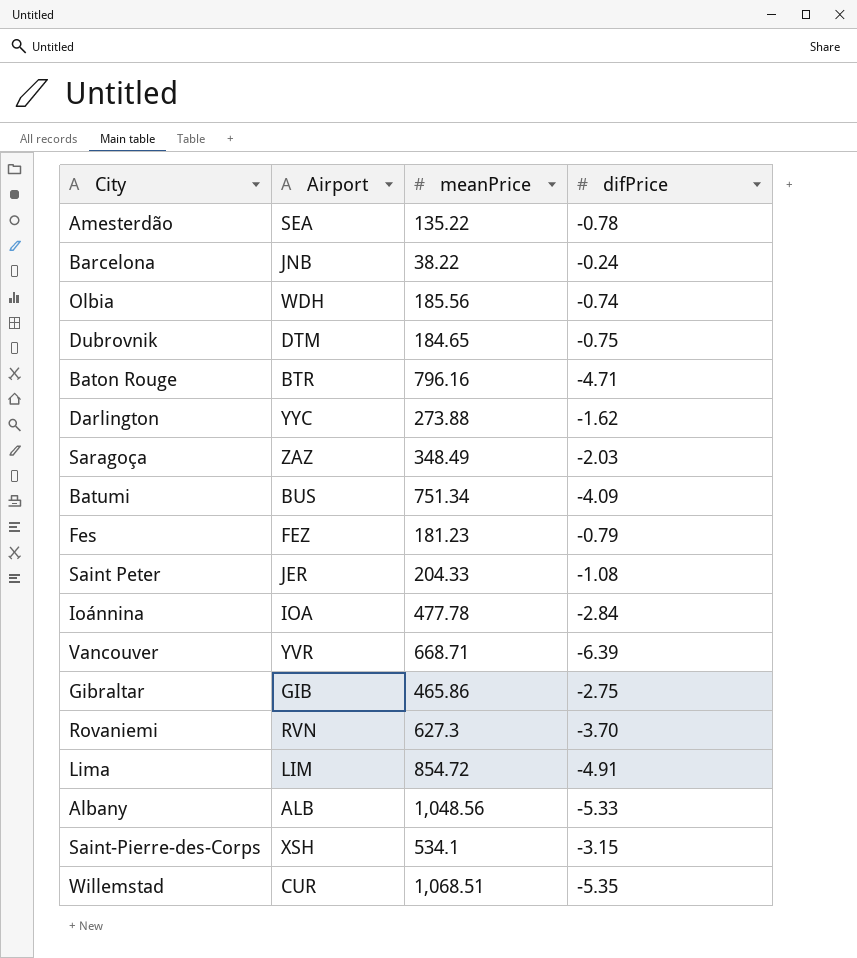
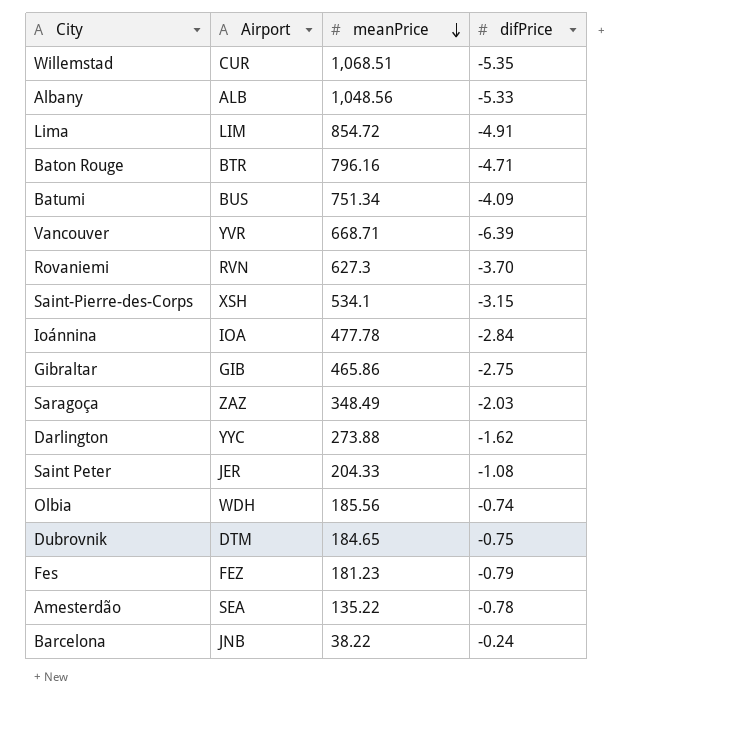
row order: none -> meanPrice descending

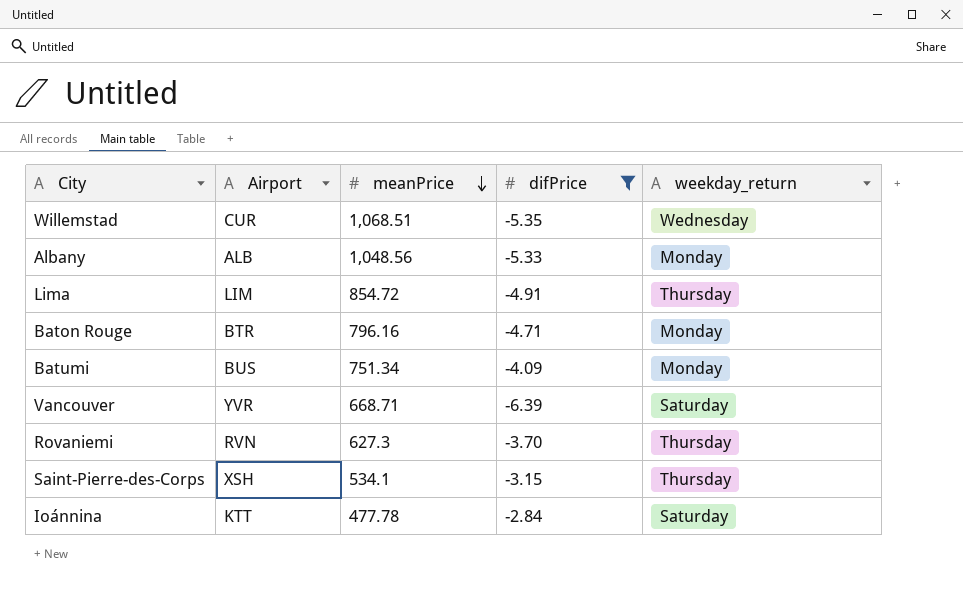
filter: none -> difPrice <= -2.84
column weekday_return | position: none -> 5
Ioánnina | Airport: IOA -> KTT

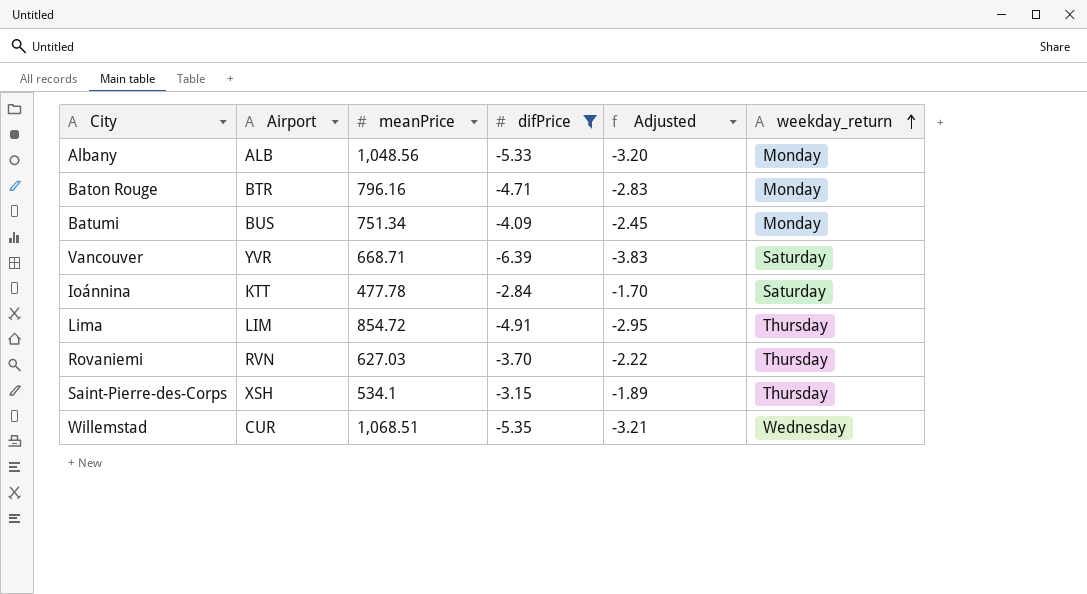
row order: meanPrice descending -> weekday_return ascending
column Adjusted | formula: none -> [difPrice] * 0.6
Rovaniemi | meanPrice: 627.3 -> 627.03

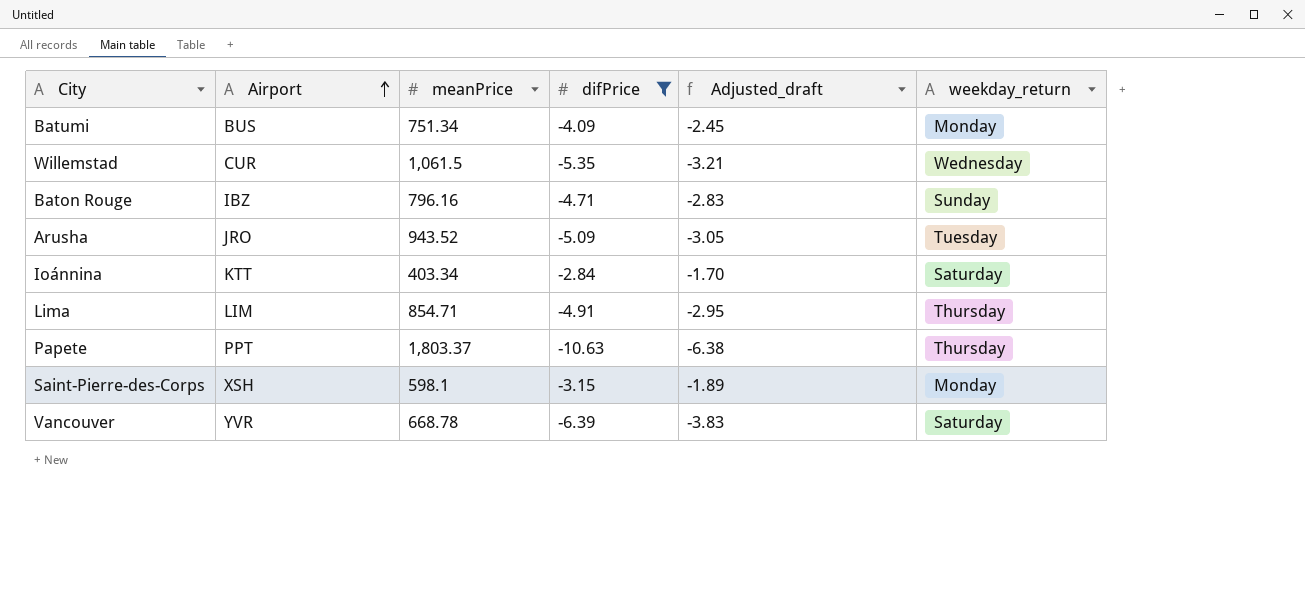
row order: weekday_return ascending -> Airport ascending
column name: Adjusted -> Adjusted_draft
row Albany: ALB | 1,048.56 | -5.33 | -3.20 | Monday -> none
row Rovaniemi: RVN | 627.03 | -3.70 | -2.22 | Thursday -> none
Willemstad | meanPrice: 1,068.51 -> 1,061.5
Baton Rouge | Airport: BTR -> IBZ
Baton Rouge | weekday_return: Monday -> Sunday
row Arusha: none -> JRO | 943.52 | -5.09 | -3.05 | Tuesday
Ioánnina | meanPrice: 477.78 -> 403.34
Lima | meanPrice: 854.72 -> 854.71
row Papete: none -> PPT | 1,803.37 | -10.63 | -6.38 | Thursday
Saint-Pierre-des-Corps | meanPrice: 534.1 -> 598.1
Saint-Pierre-des-Corps | weekday_return: Thursday -> Monday
Vancouver | meanPrice: 668.71 -> 668.78

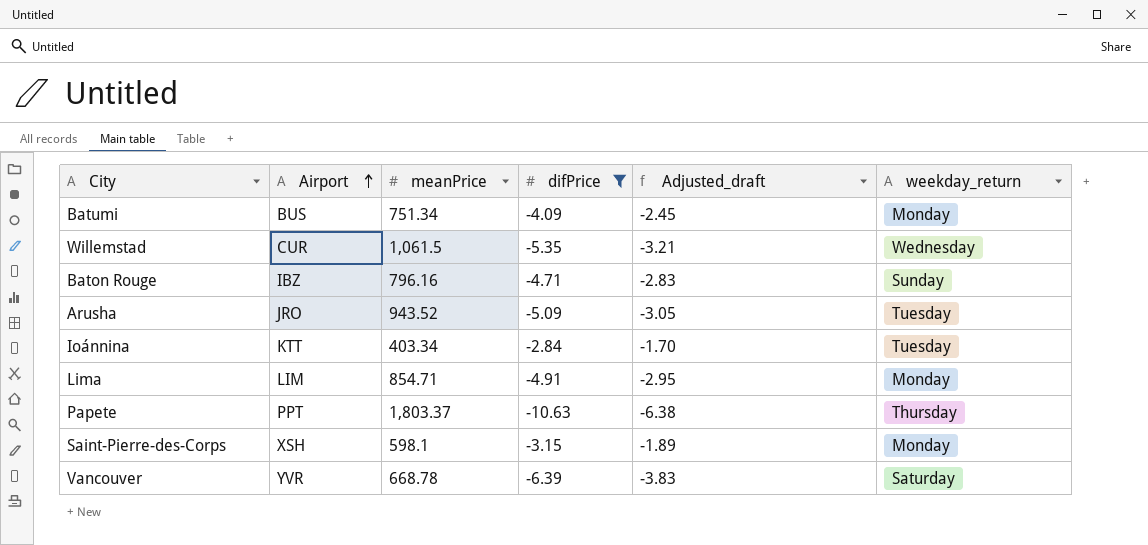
Ioánnina | weekday_return: Saturday -> Tuesday
Lima | weekday_return: Thursday -> Monday

